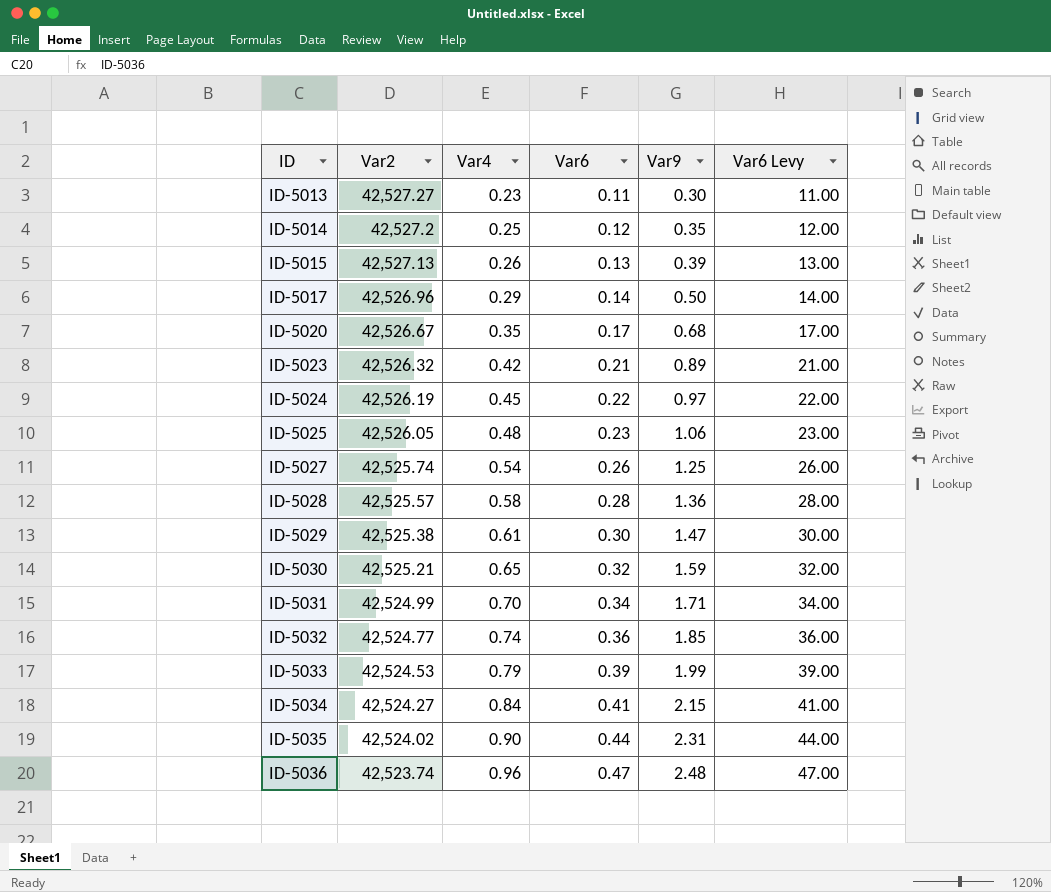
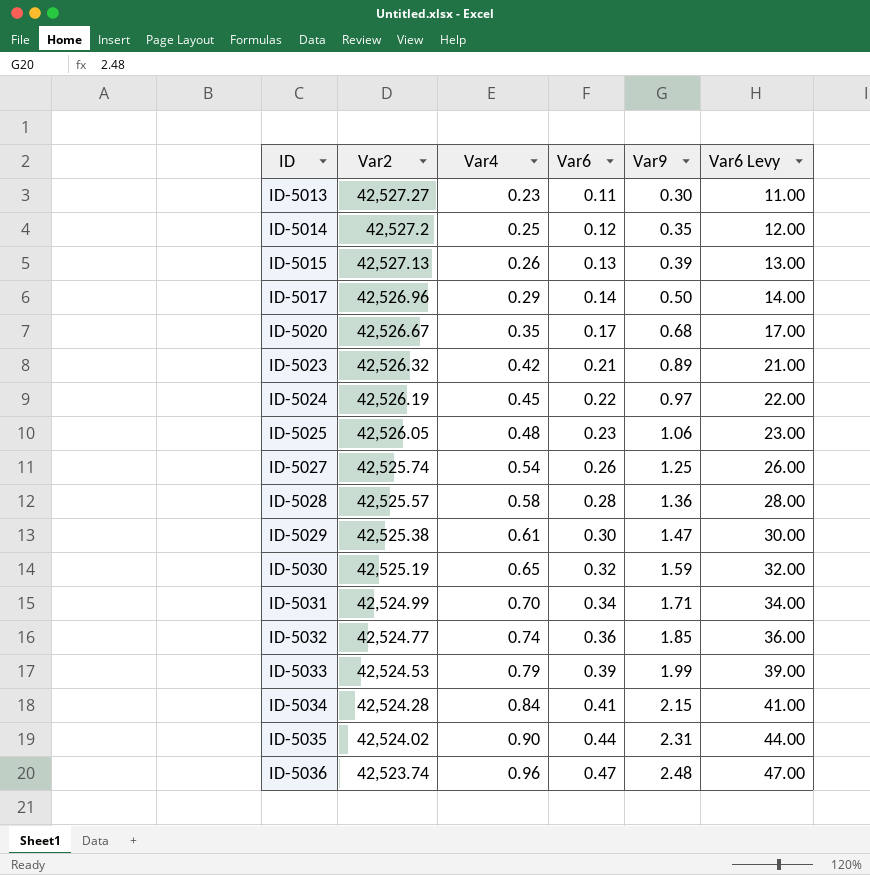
ID-5030 | Var2: 42,525.21 -> 42,525.19
ID-5034 | Var2: 42,524.27 -> 42,524.28

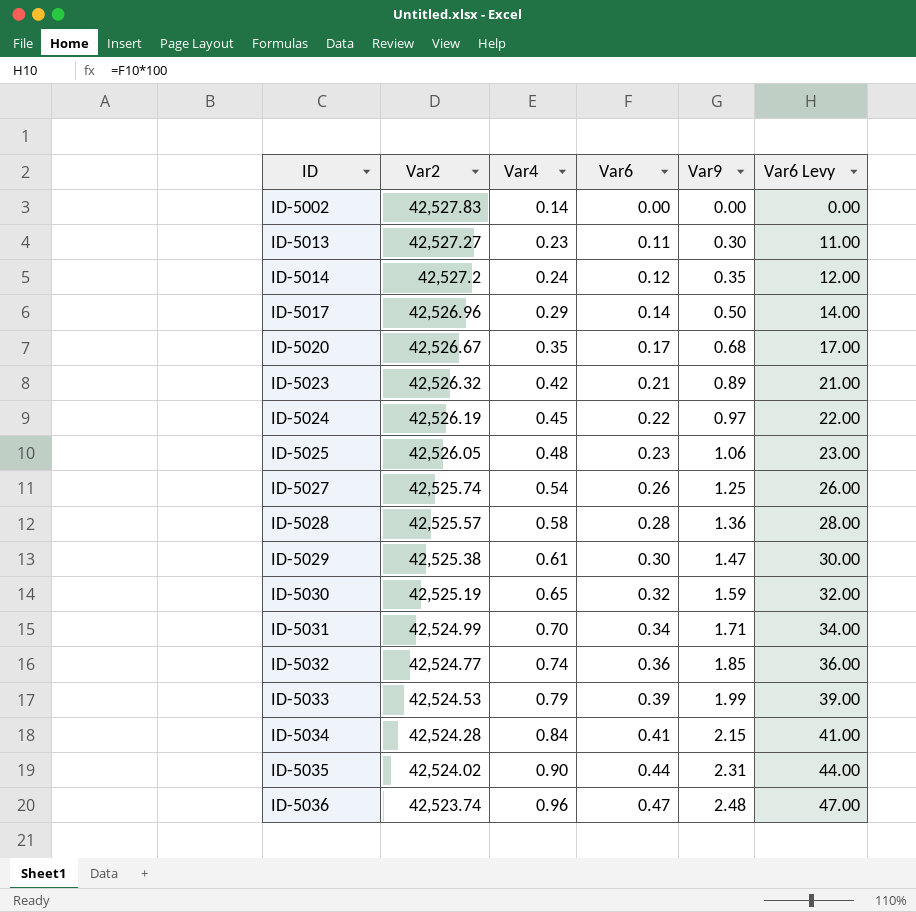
row ID-5015: 42,527.13 | 0.26 | 0.13 | 0.39 | 13.00 -> none
row ID-5002: none -> 42,527.83 | 0.14 | 0.00 | 0.00 | 0.00
ID-5014 | Var4: 0.25 -> 0.24

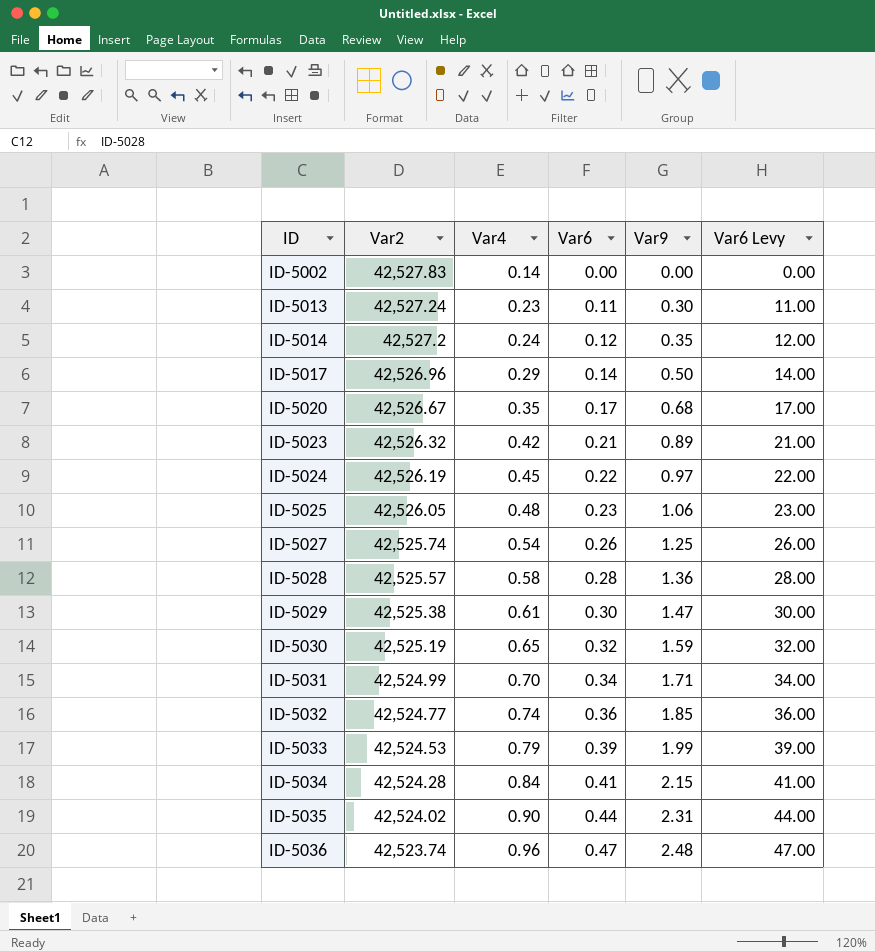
ID-5013 | Var2: 42,527.27 -> 42,527.24

